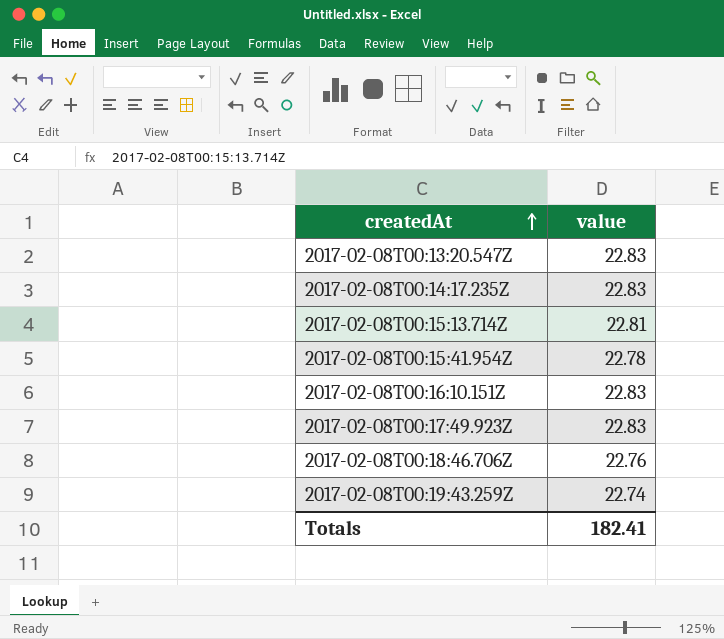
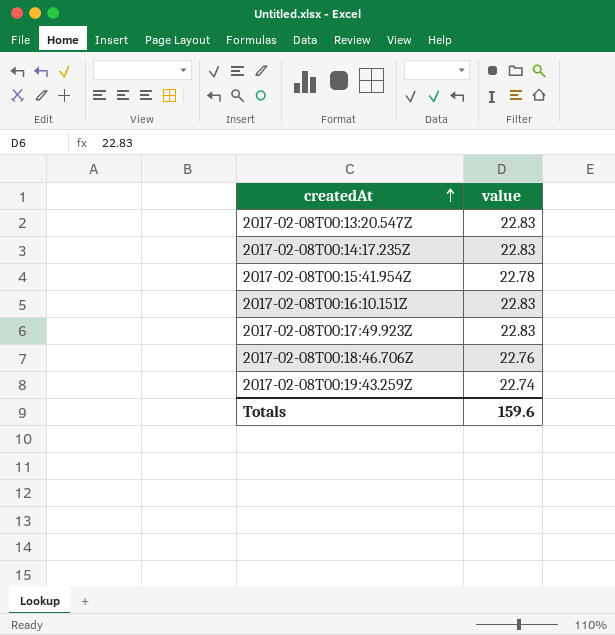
row 2017-02-08T00:15:13.714Z: 22.81 -> none
Totals | value: 182.41 -> 159.6

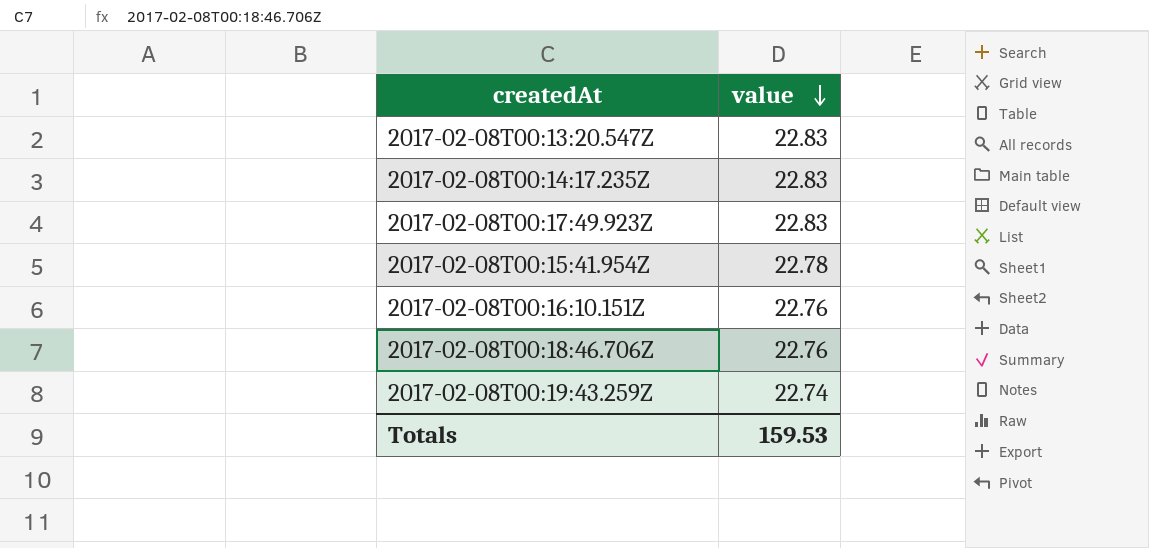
row order: createdAt ascending -> value descending
2017-02-08T00:16:10.151Z | value: 22.83 -> 22.76
Totals | value: 159.6 -> 159.53

